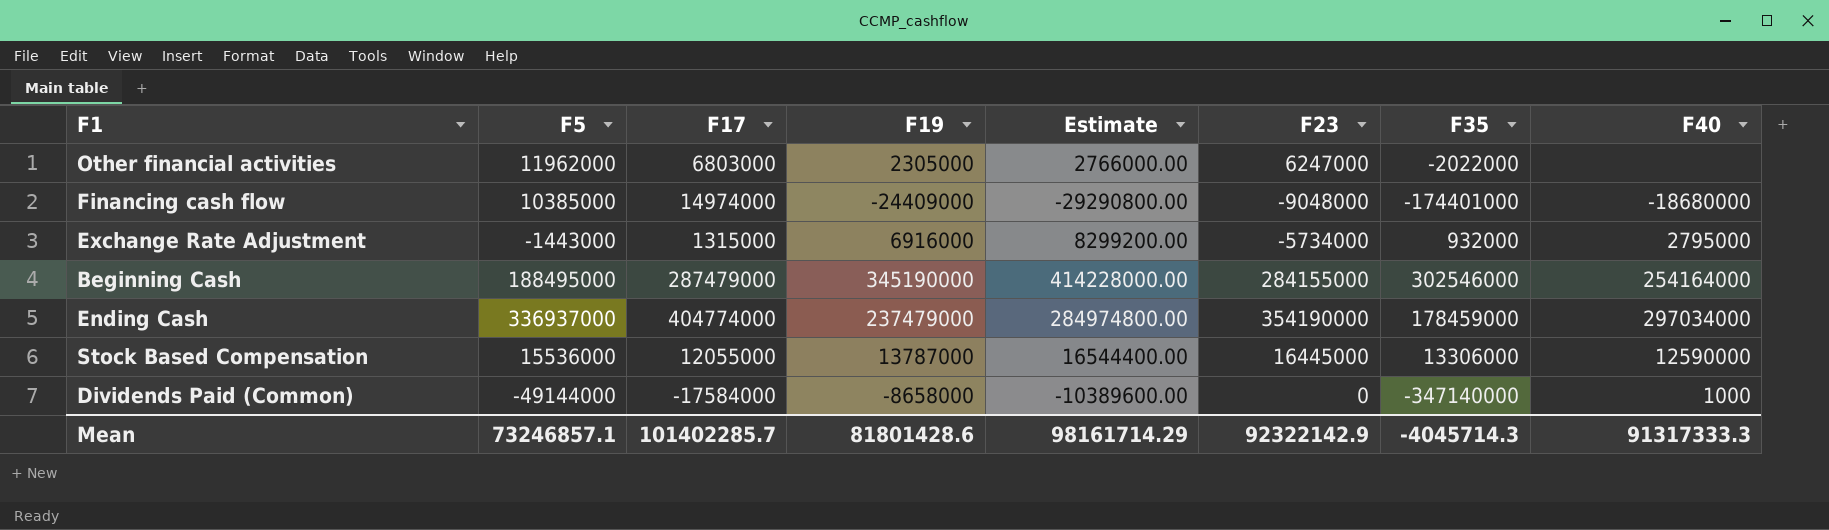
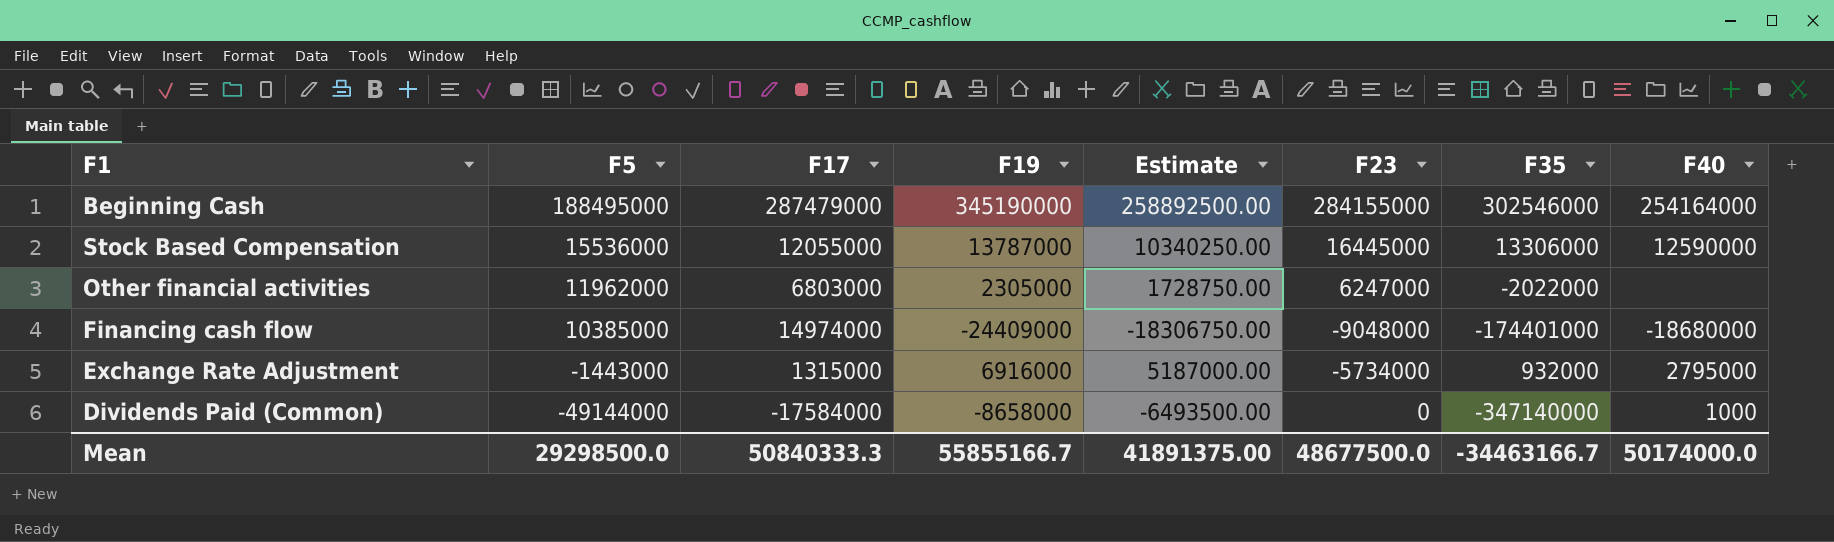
row order: none -> F5 descending
column Estimate | formula: [F19] * 1.2 -> [F19] * 0.75
row Ending Cash: 336937000 | 404774000 | 237479000 | 284974800.00 | 354190000 | 178459000 | 297034000 -> none
Mean | F5: 73246857.1 -> 29298500.0
Mean | F17: 101402285.7 -> 50840333.3
Mean | F19: 81801428.6 -> 55855166.7
Mean | Estimate: 98161714.29 -> 41891375.00
Mean | F23: 92322142.9 -> 48677500.0
Mean | F35: -4045714.3 -> -34463166.7
Mean | F40: 91317333.3 -> 50174000.0

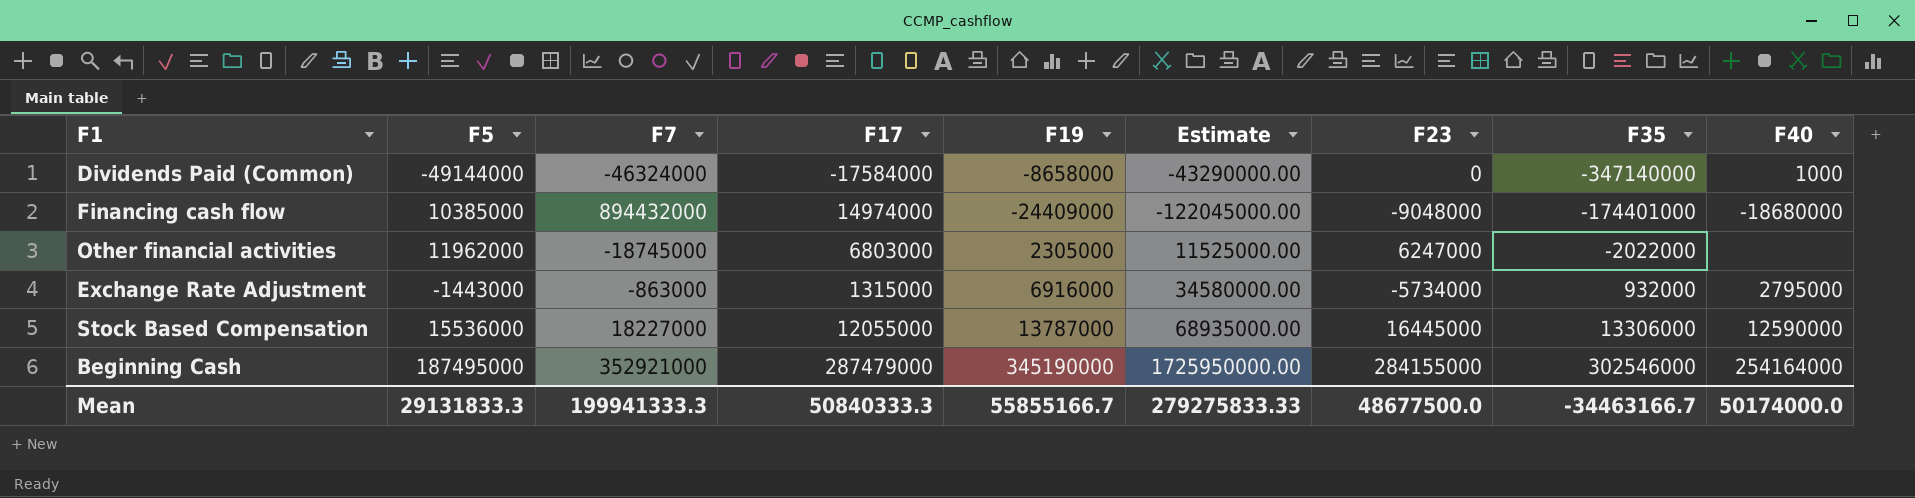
row order: F5 descending -> F35 ascending
column F7 | position: none -> 3
column Estimate | formula: [F19] * 0.75 -> [F19] * 5
Beginning Cash | F5: 188495000 -> 187495000
Mean | F5: 29298500.0 -> 29131833.3
Mean | Estimate: 41891375.00 -> 279275833.33

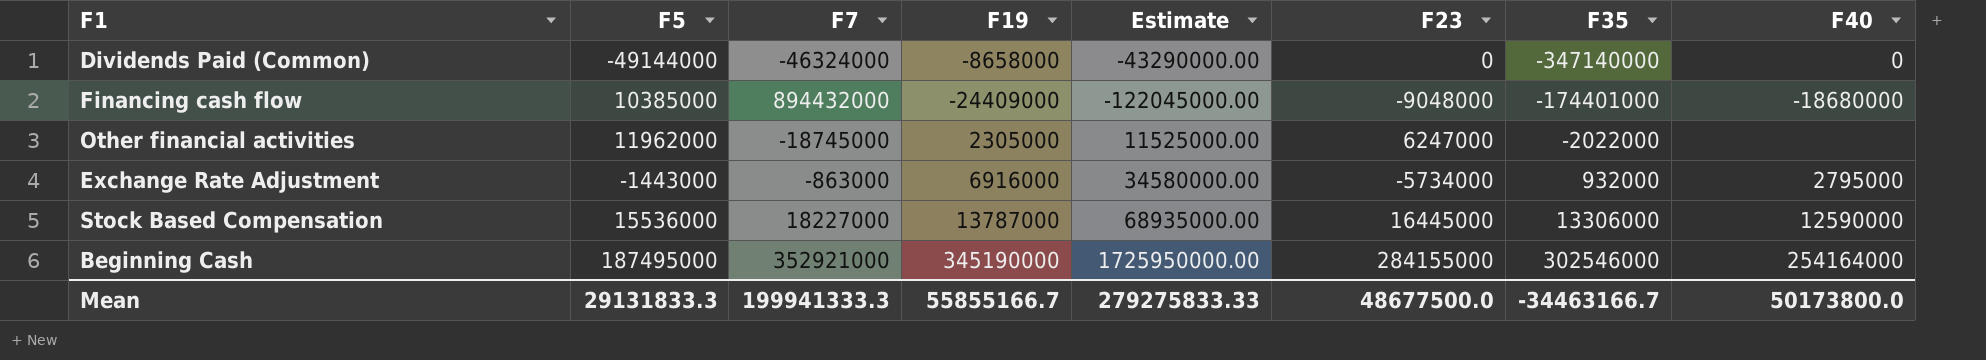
column F17 | position: 4 -> none
Dividends Paid (Common) | F40: 1000 -> 0
Mean | F40: 50174000.0 -> 50173800.0

